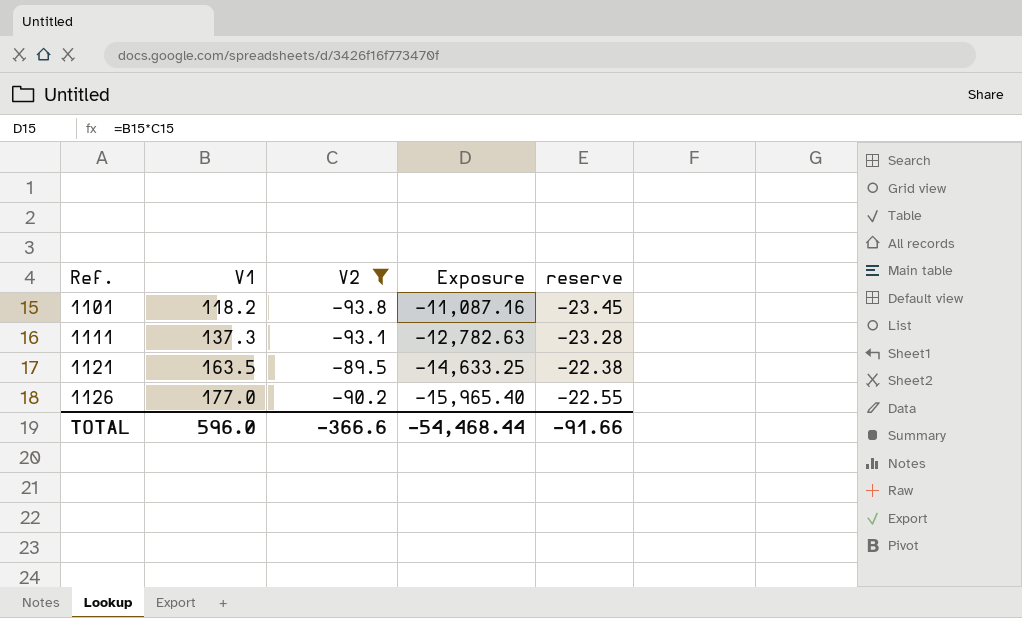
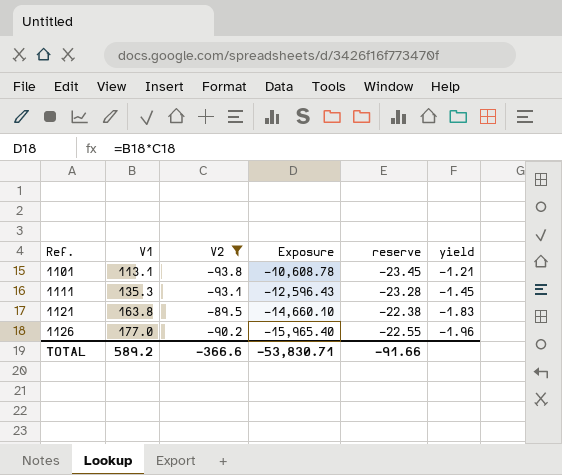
column yield | formula: none -> [V1] / [V2]
1101 | V1: 118.2 -> 113.1
1101 | Exposure: -11,087.16 -> -10,608.78
1111 | V1: 137.3 -> 135.3
1111 | Exposure: -12,782.63 -> -12,596.43
1121 | V1: 163.5 -> 163.8
1121 | Exposure: -14,633.25 -> -14,660.10
TOTAL | V1: 596.0 -> 589.2
TOTAL | Exposure: -54,468.44 -> -53,830.71

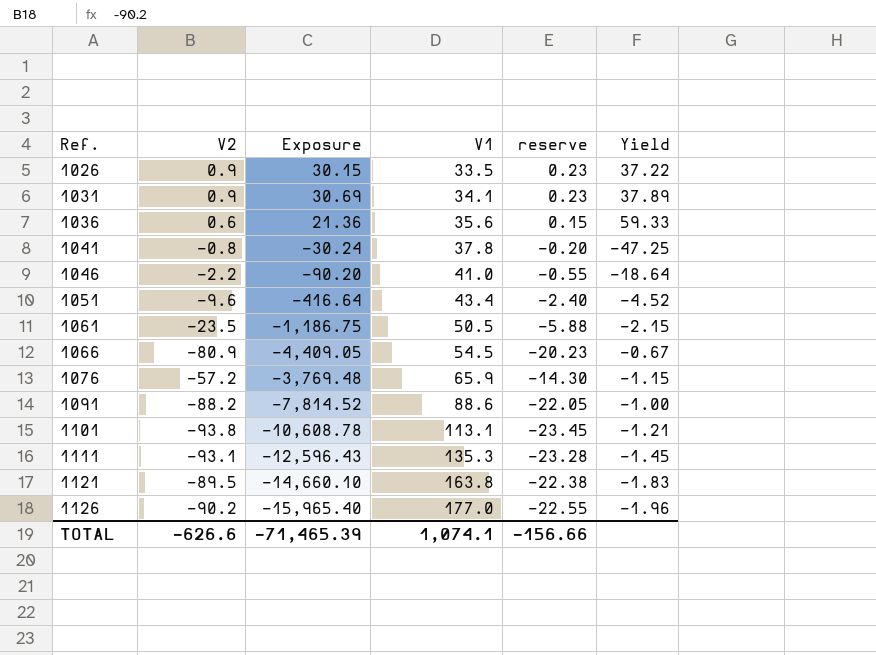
filter: V2 <= -89.5 -> none
column V1 | position: 2 -> 4
column name: yield -> Yield
TOTAL | V2: -366.6 -> -626.6
TOTAL | Exposure: -53,830.71 -> -71,465.39
TOTAL | V1: 589.2 -> 1,074.1
TOTAL | reserve: -91.66 -> -156.66

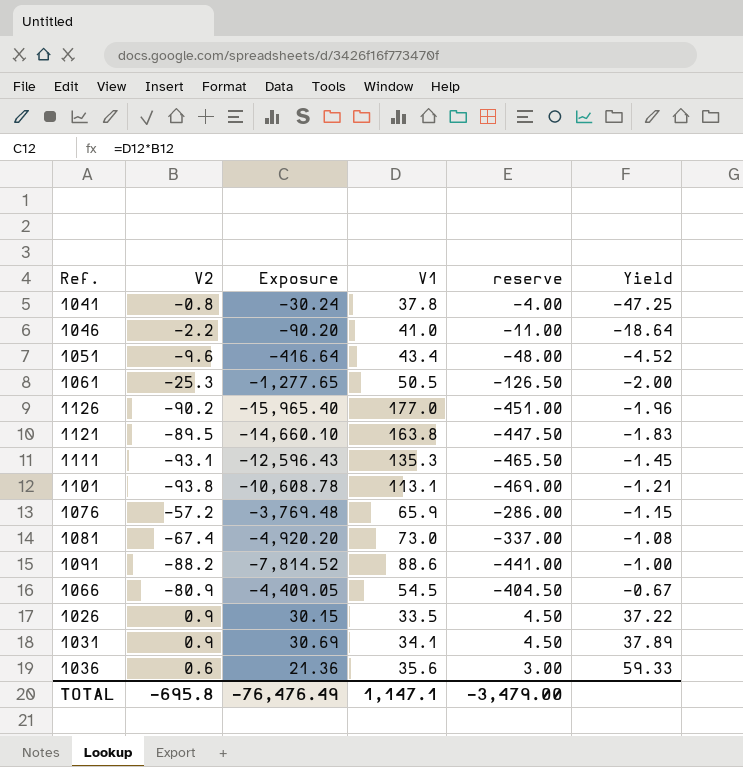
row order: Ref. ascending -> Yield ascending
column reserve | formula: [V2] * 0.25 -> [V2] * 5
1061 | V2: -23.5 -> -25.3
1061 | Exposure: -1,186.75 -> -1,277.65
1061 | Yield: -2.15 -> -2.00
row 1081: none -> -67.4 | -4,920.20 | 73.0 | -337.00 | -1.08
TOTAL | V2: -626.6 -> -695.8
TOTAL | Exposure: -71,465.39 -> -76,476.49
TOTAL | V1: 1,074.1 -> 1,147.1
TOTAL | reserve: -156.66 -> -3,479.00

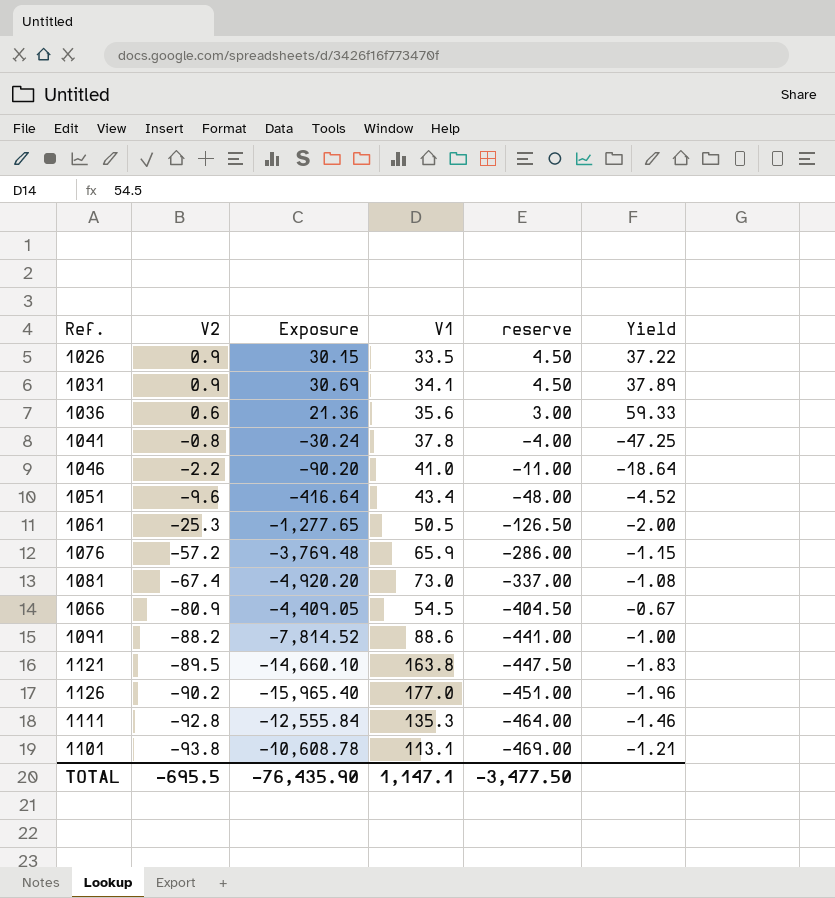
row order: Yield ascending -> V2 descending
1111 | V2: -93.1 -> -92.8
1111 | Exposure: -12,596.43 -> -12,555.84
1111 | reserve: -465.50 -> -464.00
1111 | Yield: -1.45 -> -1.46
TOTAL | V2: -695.8 -> -695.5
TOTAL | Exposure: -76,476.49 -> -76,435.90
TOTAL | reserve: -3,479.00 -> -3,477.50

